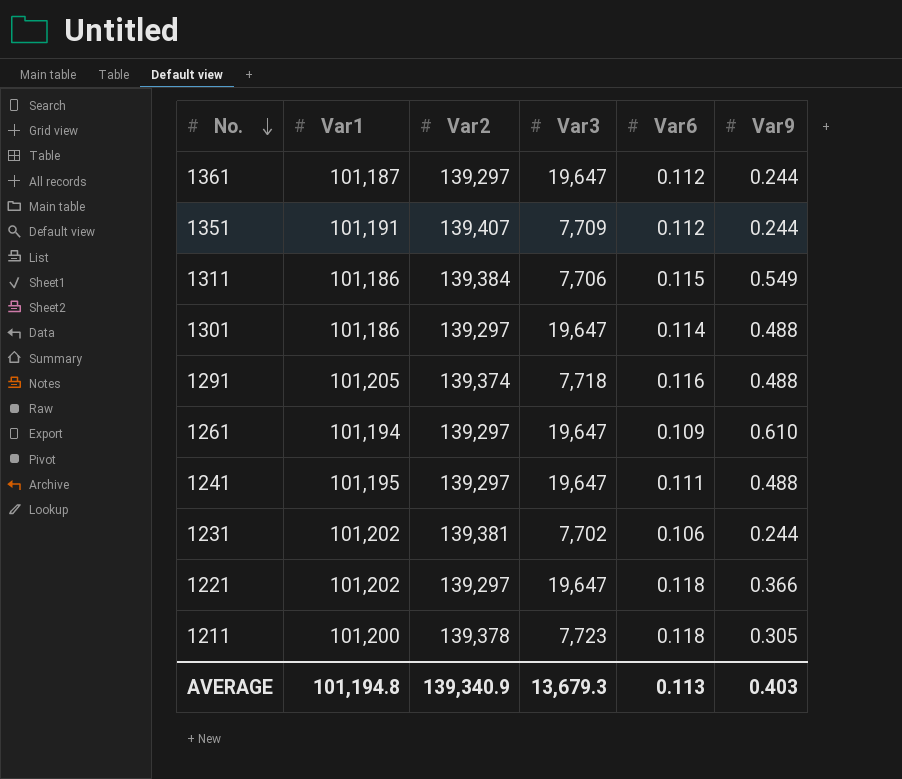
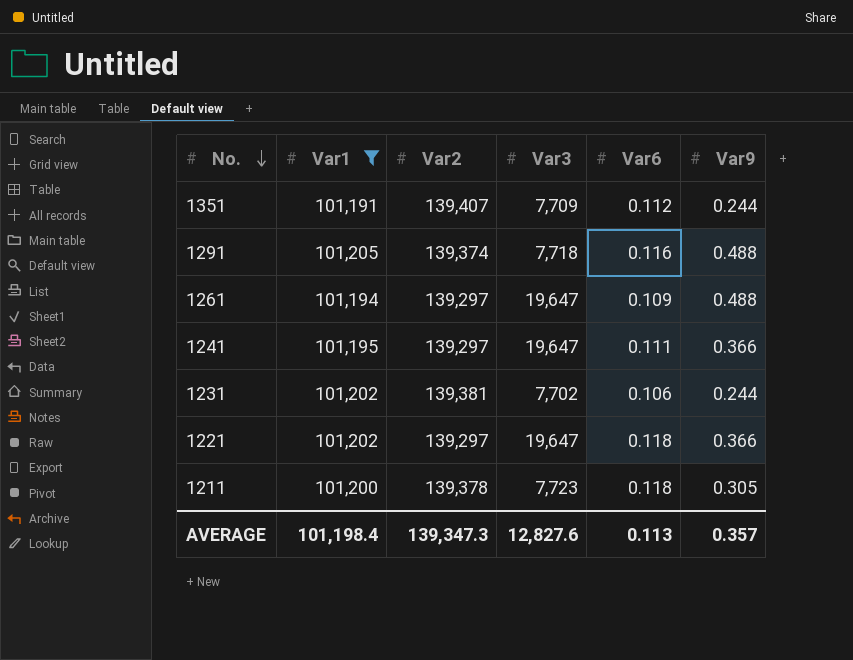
filter: none -> Var1 >= 101,191
1261 | Var9: 0.610 -> 0.488
1241 | Var9: 0.488 -> 0.366
AVERAGE | Var1: 101,194.8 -> 101,198.4
AVERAGE | Var2: 139,340.9 -> 139,347.3
AVERAGE | Var3: 13,679.3 -> 12,827.6
AVERAGE | Var9: 0.403 -> 0.357

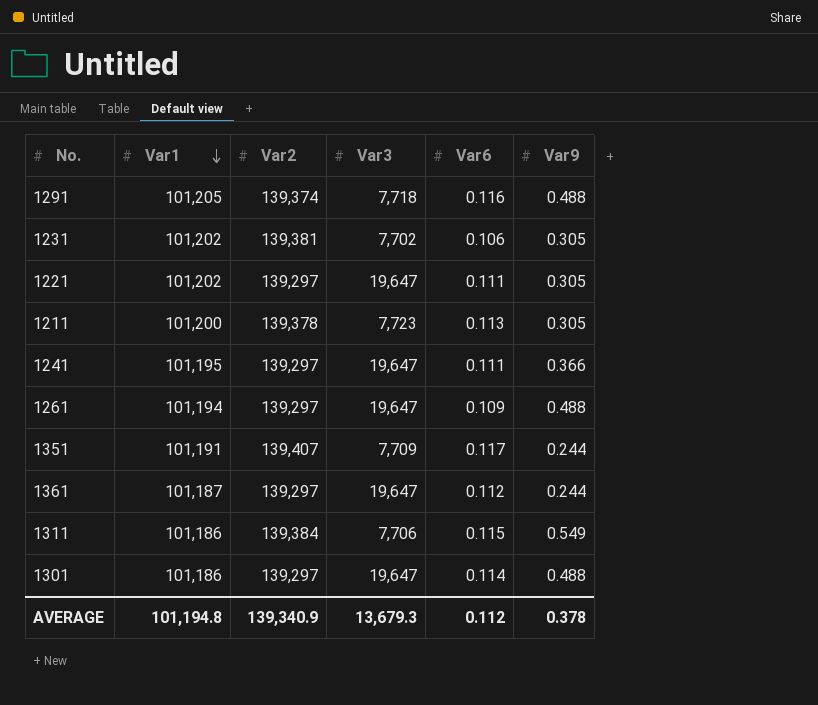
filter: Var1 >= 101,191 -> none
row order: No. descending -> Var1 descending
1231 | Var9: 0.244 -> 0.305
1221 | Var6: 0.118 -> 0.111
1221 | Var9: 0.366 -> 0.305
1211 | Var6: 0.118 -> 0.113
1351 | Var6: 0.112 -> 0.117
AVERAGE | Var1: 101,198.4 -> 101,194.8
AVERAGE | Var2: 139,347.3 -> 139,340.9
AVERAGE | Var3: 12,827.6 -> 13,679.3
AVERAGE | Var6: 0.113 -> 0.112
AVERAGE | Var9: 0.357 -> 0.378

